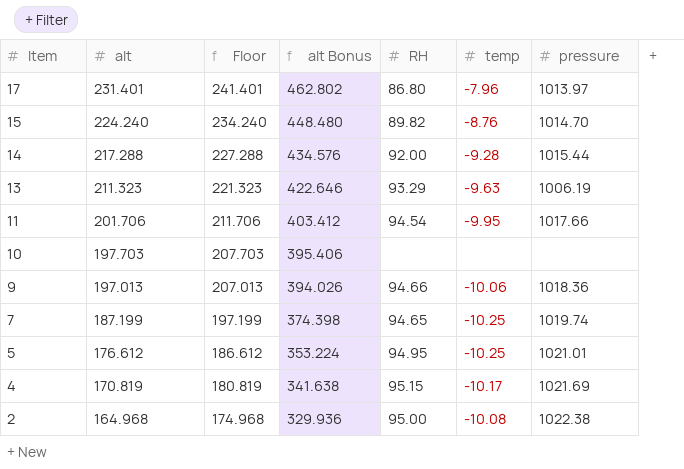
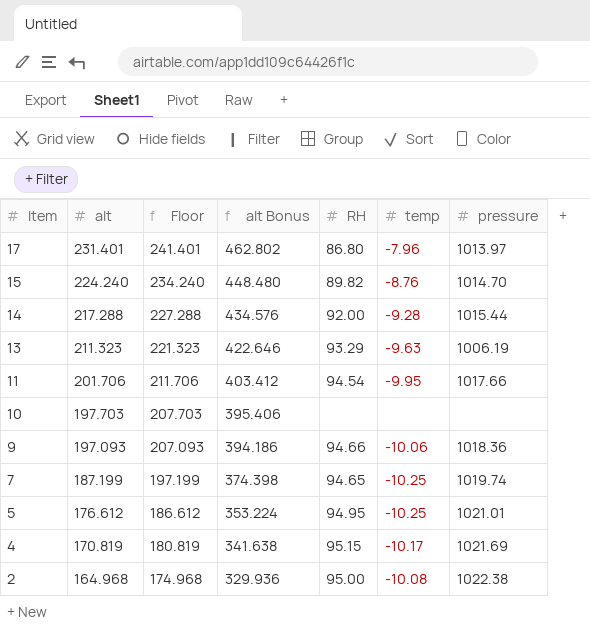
9 | alt: 197.013 -> 197.093
9 | Floor: 207.013 -> 207.093
9 | alt Bonus: 394.026 -> 394.186

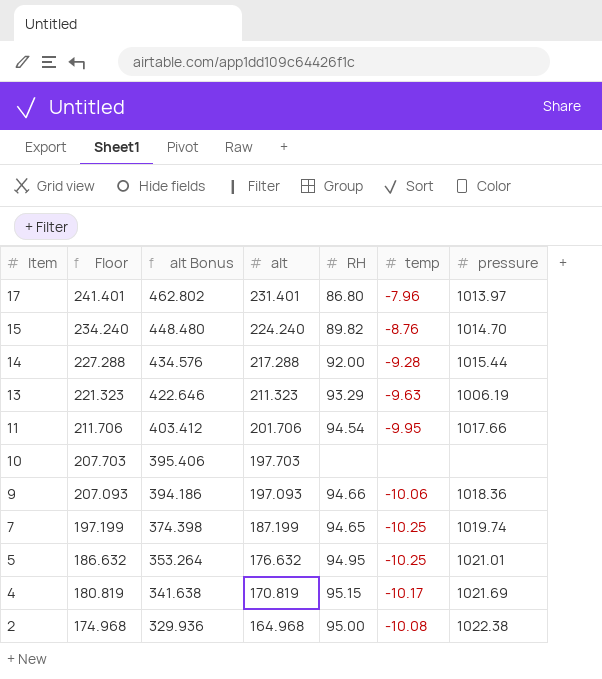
column alt | position: 2 -> 4
5 | Floor: 186.612 -> 186.632
5 | alt Bonus: 353.224 -> 353.264
5 | alt: 176.612 -> 176.632

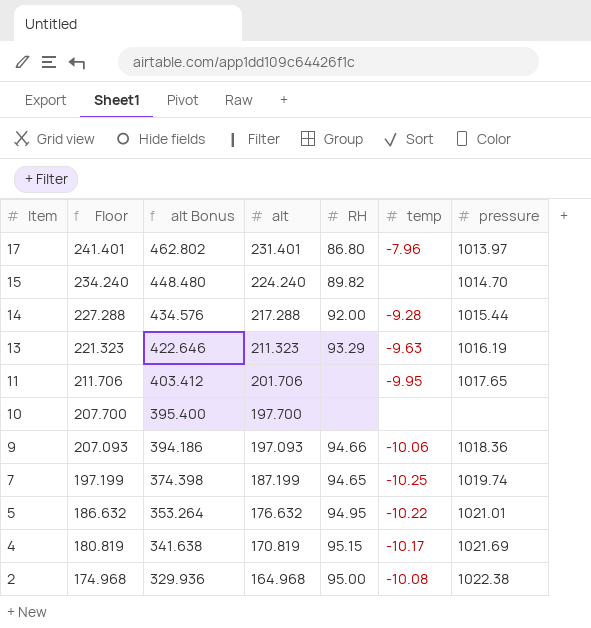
15 | temp: -8.76 -> none
13 | pressure: 1006.19 -> 1016.19
11 | RH: 94.54 -> none
11 | pressure: 1017.66 -> 1017.65
10 | Floor: 207.703 -> 207.700
10 | alt Bonus: 395.406 -> 395.400
10 | alt: 197.703 -> 197.700
5 | temp: -10.25 -> -10.22

